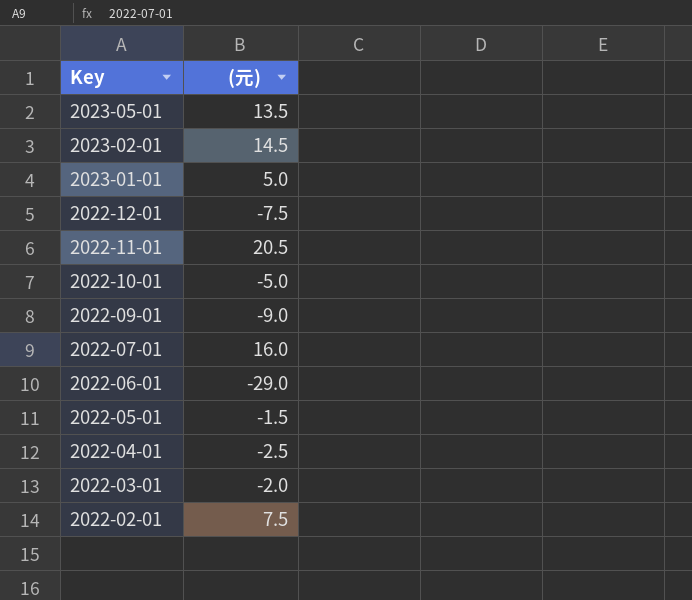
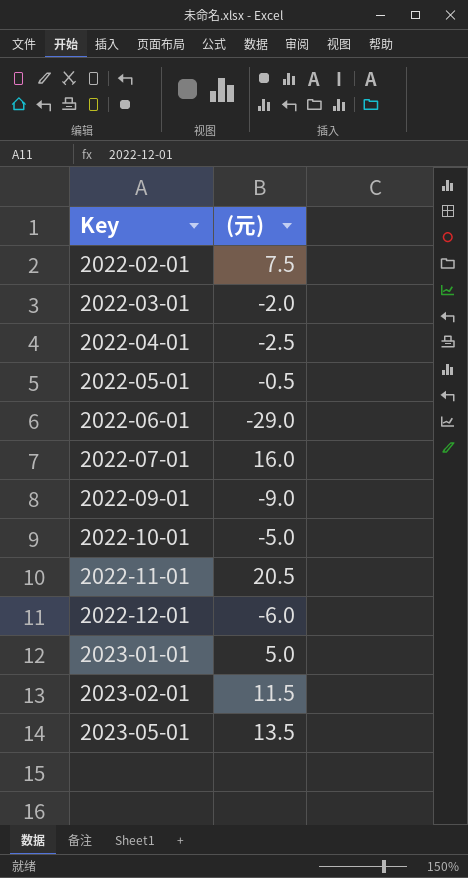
row order: Key descending -> Key ascending
2022-05-01 | (元): -1.5 -> -0.5
2022-12-01 | (元): -7.5 -> -6.0
2023-02-01 | (元): 14.5 -> 11.5

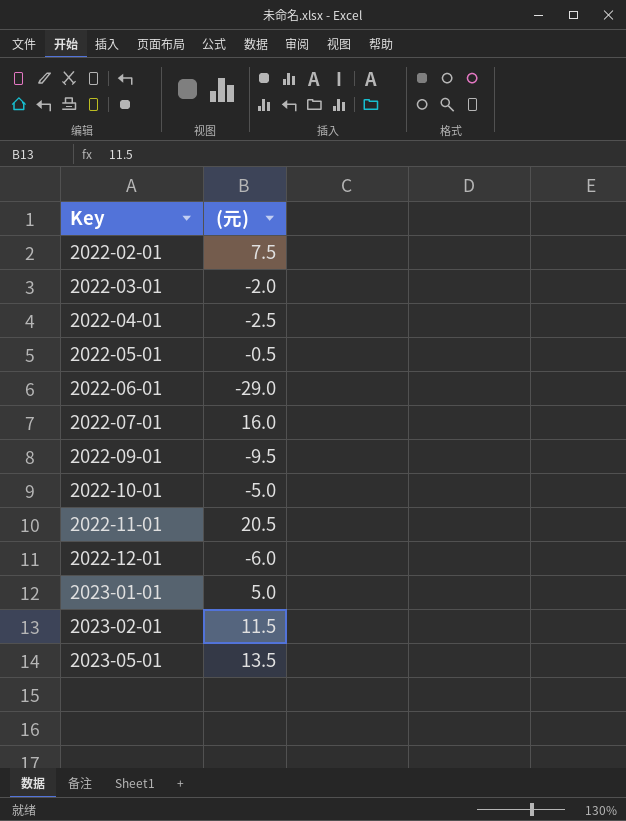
2022-09-01 | (元): -9.0 -> -9.5

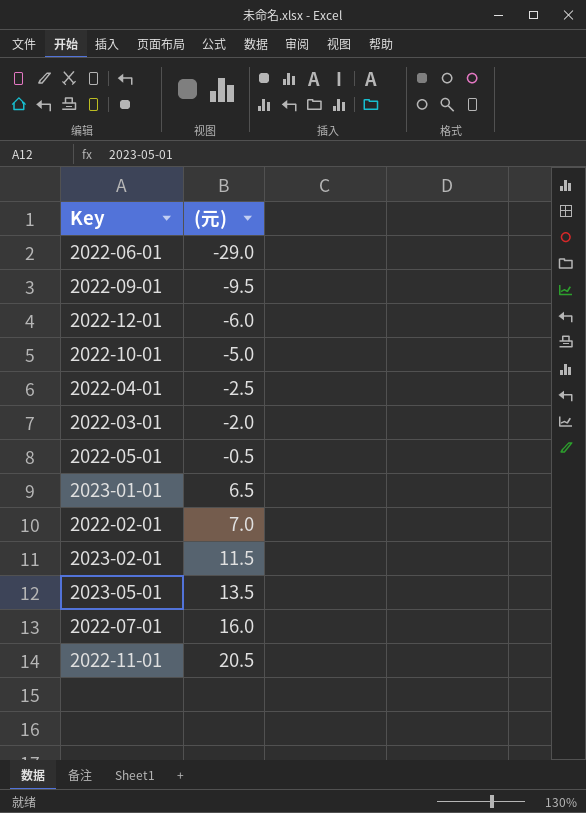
row order: Key ascending -> (元) ascending
2023-01-01 | (元): 5.0 -> 6.5
2022-02-01 | (元): 7.5 -> 7.0

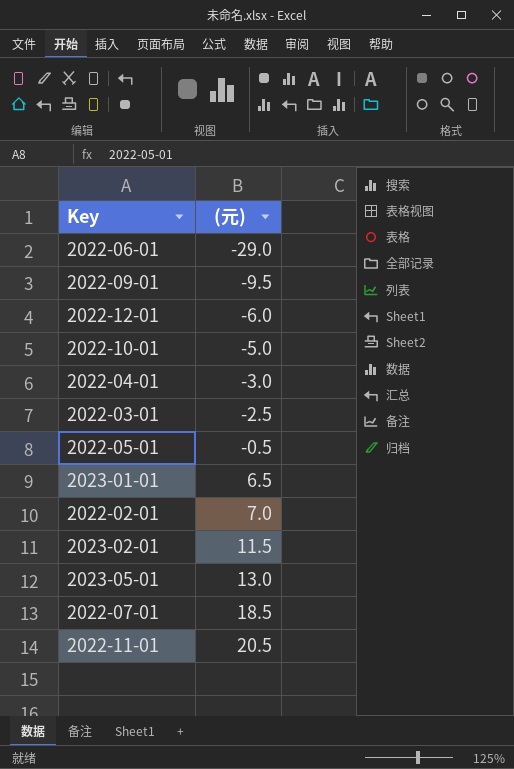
2022-04-01 | (元): -2.5 -> -3.0
2022-03-01 | (元): -2.0 -> -2.5
2023-05-01 | (元): 13.5 -> 13.0
2022-07-01 | (元): 16.0 -> 18.5

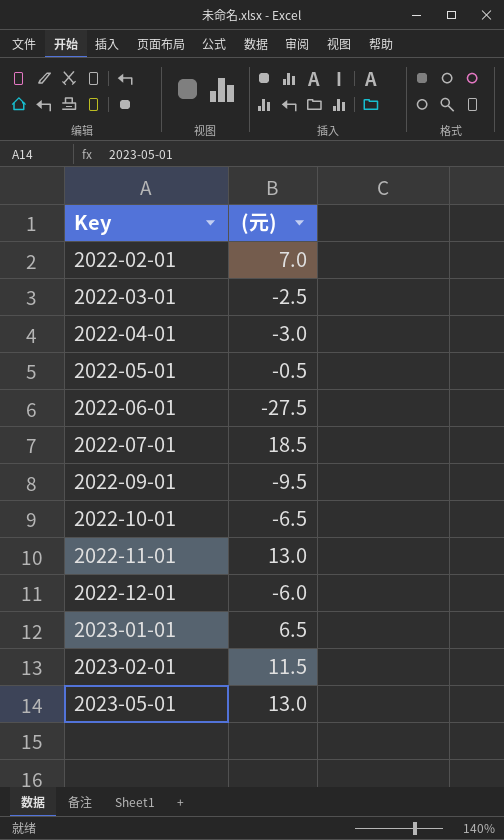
row order: (元) ascending -> Key ascending
2022-06-01 | (元): -29.0 -> -27.5
2022-10-01 | (元): -5.0 -> -6.5
2022-11-01 | (元): 20.5 -> 13.0

